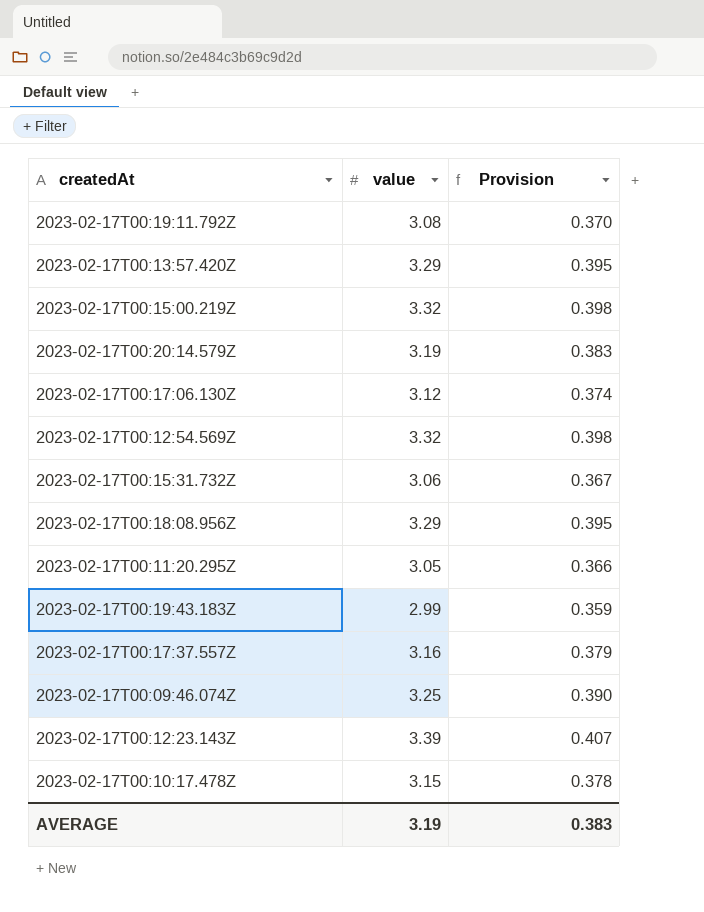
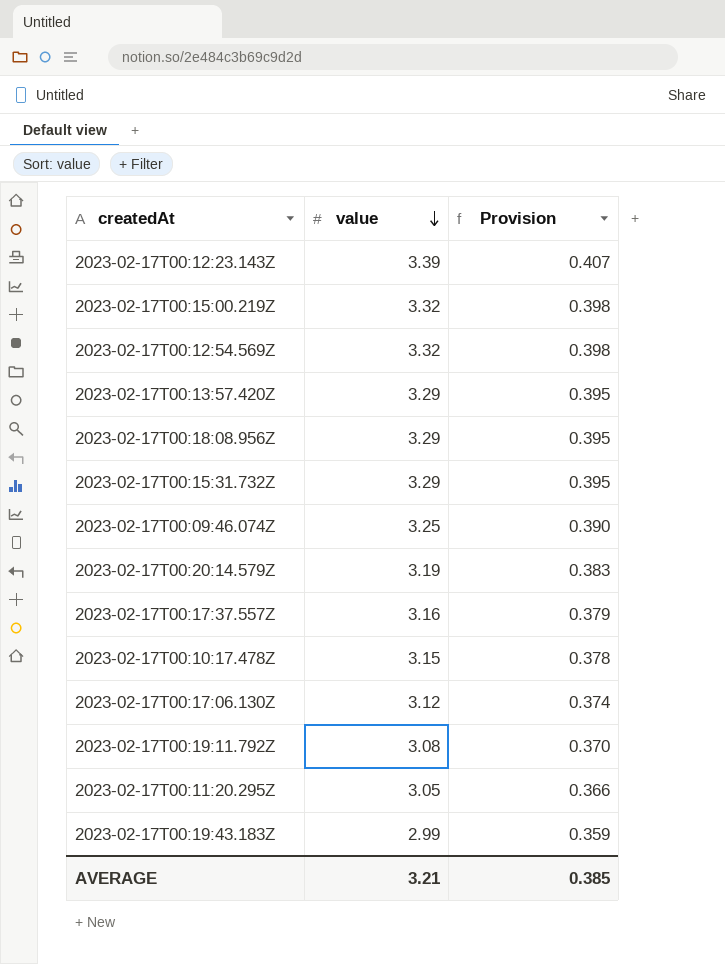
row order: none -> value descending
2023-02-17T00:15:31.732Z | value: 3.06 -> 3.29
2023-02-17T00:15:31.732Z | Provision: 0.367 -> 0.395
AVERAGE | value: 3.19 -> 3.21
AVERAGE | Provision: 0.383 -> 0.385

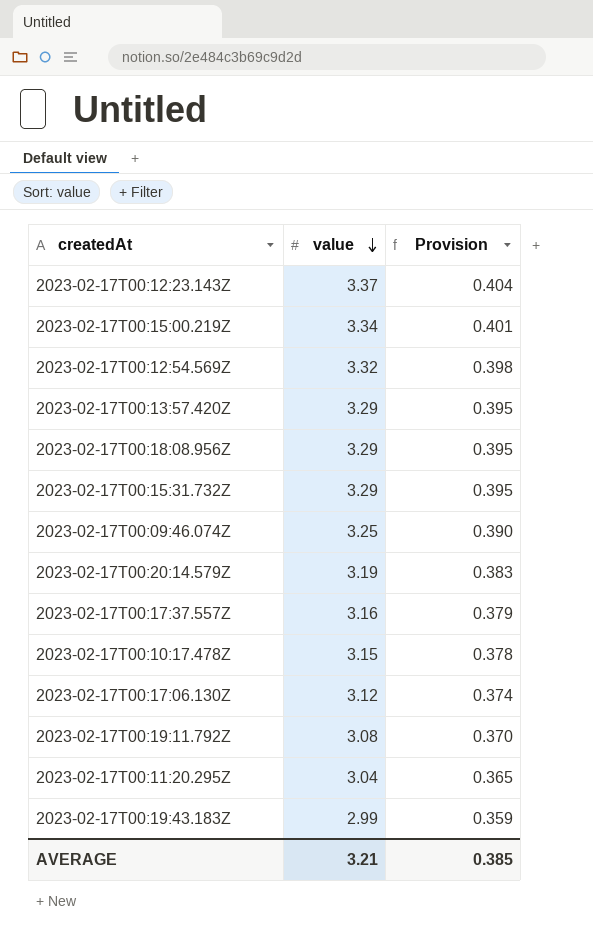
2023-02-17T00:12:23.143Z | value: 3.39 -> 3.37
2023-02-17T00:12:23.143Z | Provision: 0.407 -> 0.404
2023-02-17T00:15:00.219Z | value: 3.32 -> 3.34
2023-02-17T00:15:00.219Z | Provision: 0.398 -> 0.401
2023-02-17T00:11:20.295Z | value: 3.05 -> 3.04
2023-02-17T00:11:20.295Z | Provision: 0.366 -> 0.365

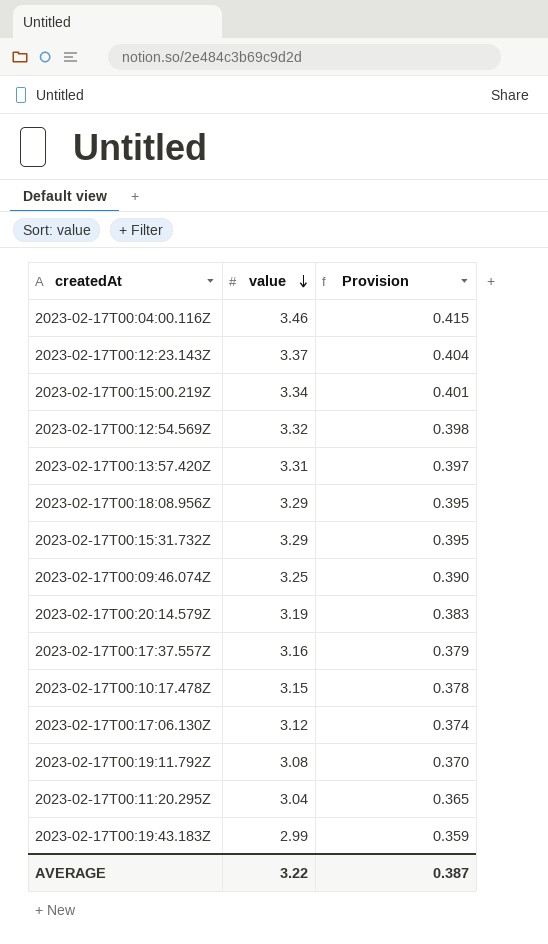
row 2023-02-17T00:04:00.116Z: none -> 3.46 | 0.415
2023-02-17T00:13:57.420Z | value: 3.29 -> 3.31
2023-02-17T00:13:57.420Z | Provision: 0.395 -> 0.397
AVERAGE | value: 3.21 -> 3.22
AVERAGE | Provision: 0.385 -> 0.387

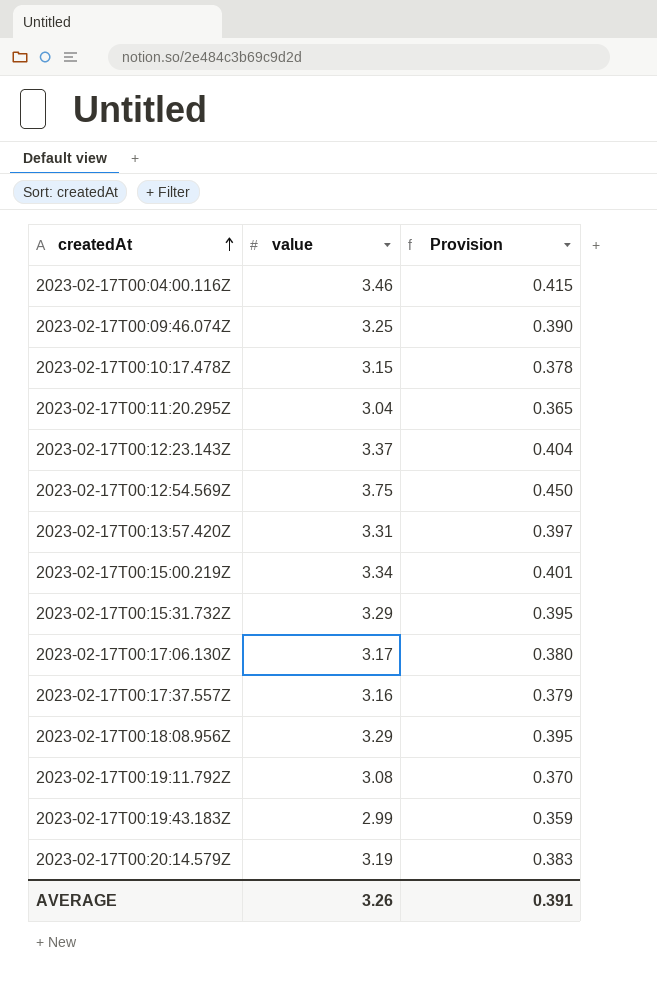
row order: value descending -> createdAt ascending
2023-02-17T00:12:54.569Z | value: 3.32 -> 3.75
2023-02-17T00:12:54.569Z | Provision: 0.398 -> 0.450
2023-02-17T00:17:06.130Z | value: 3.12 -> 3.17
2023-02-17T00:17:06.130Z | Provision: 0.374 -> 0.380
AVERAGE | value: 3.22 -> 3.26
AVERAGE | Provision: 0.387 -> 0.391

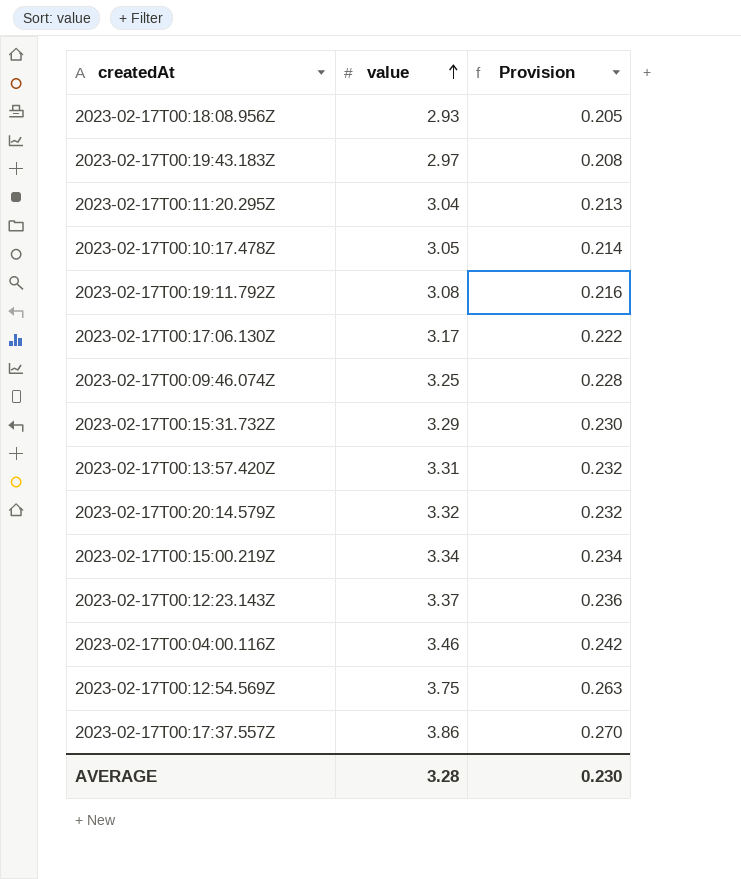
row order: createdAt ascending -> value ascending
column Provision | formula: [value] * 0.12 -> [value] * 0.07
2023-02-17T00:18:08.956Z | value: 3.29 -> 2.93
2023-02-17T00:19:43.183Z | value: 2.99 -> 2.97
2023-02-17T00:10:17.478Z | value: 3.15 -> 3.05
2023-02-17T00:20:14.579Z | value: 3.19 -> 3.32
2023-02-17T00:17:37.557Z | value: 3.16 -> 3.86
AVERAGE | value: 3.26 -> 3.28
AVERAGE | Provision: 0.391 -> 0.230

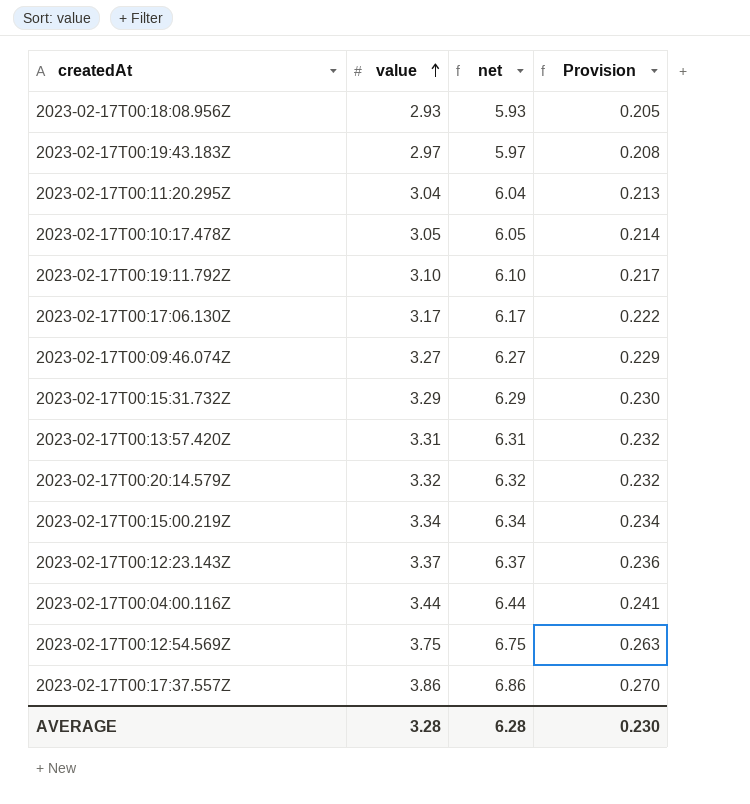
column net | formula: none -> [value] + 3
2023-02-17T00:19:11.792Z | value: 3.08 -> 3.10
2023-02-17T00:19:11.792Z | Provision: 0.216 -> 0.217
2023-02-17T00:09:46.074Z | value: 3.25 -> 3.27
2023-02-17T00:09:46.074Z | Provision: 0.228 -> 0.229
2023-02-17T00:04:00.116Z | value: 3.46 -> 3.44
2023-02-17T00:04:00.116Z | Provision: 0.242 -> 0.241

